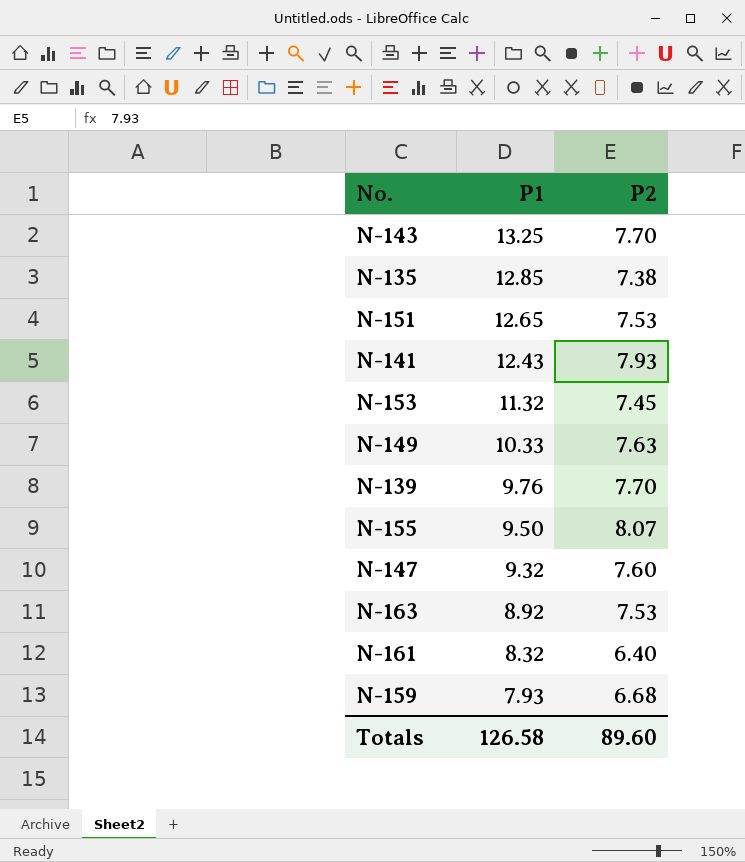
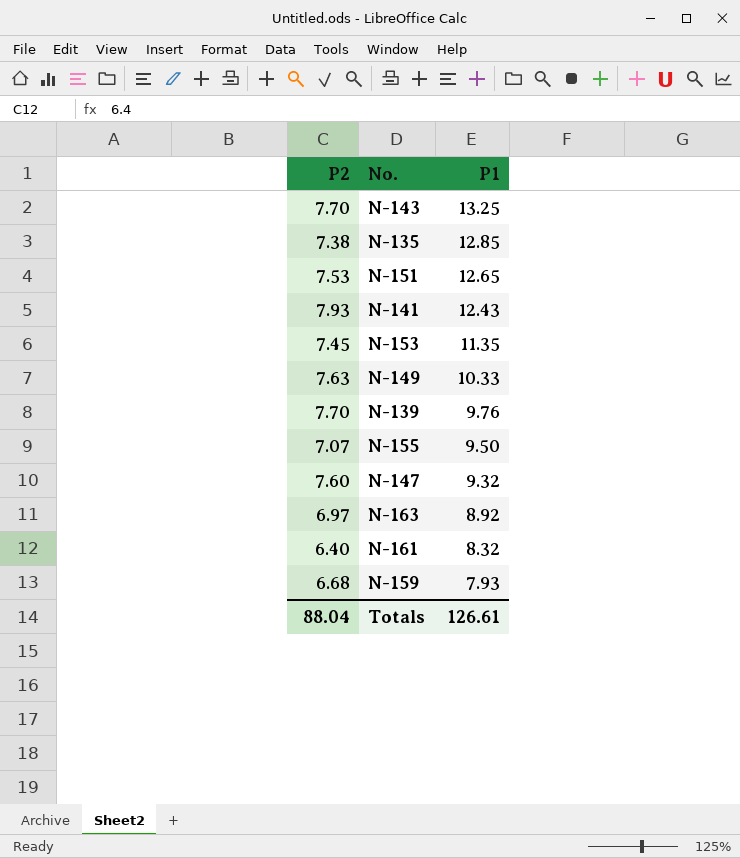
column P2 | position: 3 -> 1
N-153 | P1: 11.32 -> 11.35
N-155 | P2: 8.07 -> 7.07
N-163 | P2: 7.53 -> 6.97
Totals | P2: 89.60 -> 88.04
Totals | P1: 126.58 -> 126.61

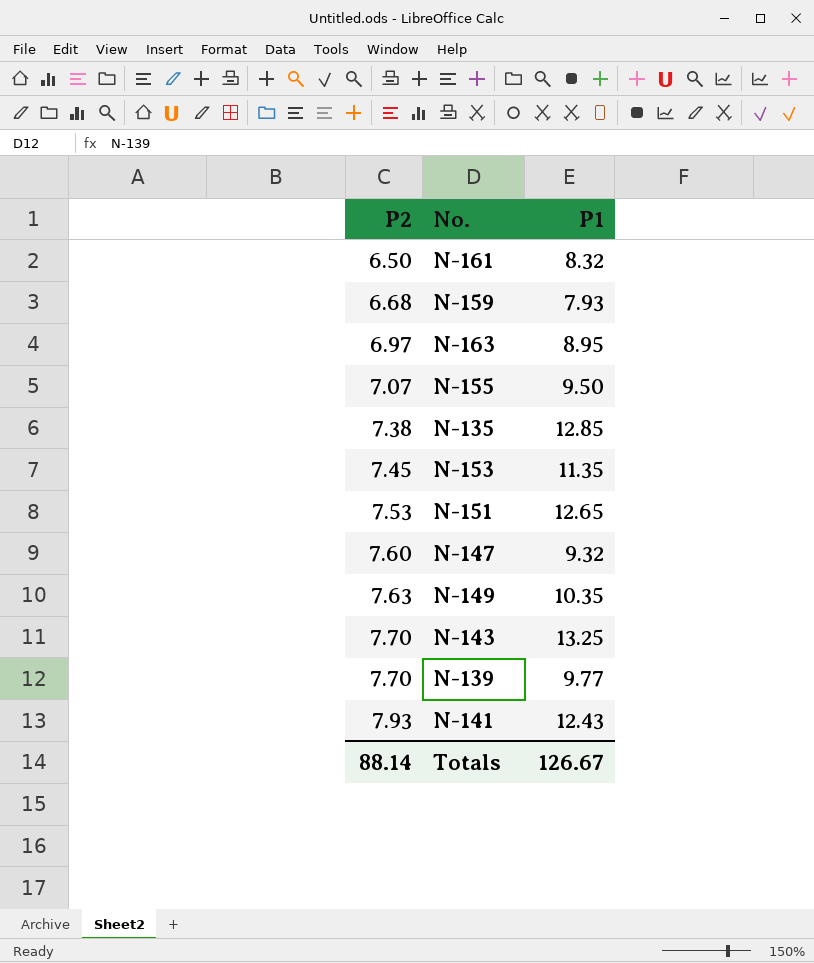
row order: P1 descending -> P2 ascending
N-161 | P2: 6.40 -> 6.50
N-163 | P1: 8.92 -> 8.95
N-149 | P1: 10.33 -> 10.35
N-139 | P1: 9.76 -> 9.77
Totals | P2: 88.04 -> 88.14
Totals | P1: 126.61 -> 126.67

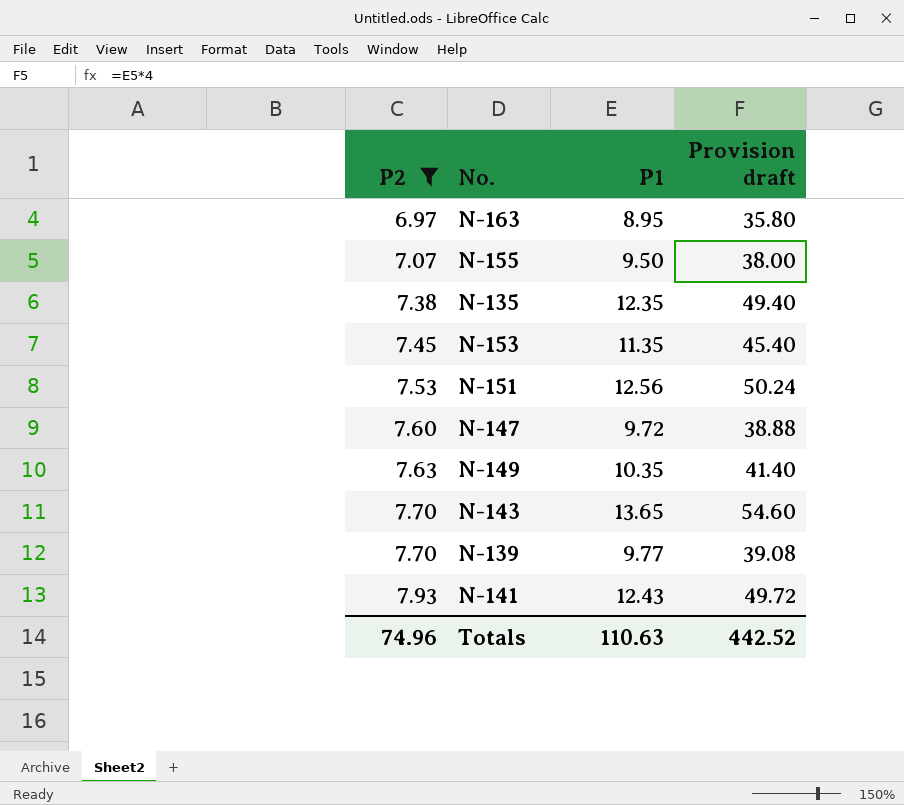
filter: none -> P2 >= 6.97
column Provision draft | formula: none -> [P1] * 4
N-135 | P1: 12.85 -> 12.35
N-151 | P1: 12.65 -> 12.56
N-147 | P1: 9.32 -> 9.72
N-143 | P1: 13.25 -> 13.65
Totals | P2: 88.14 -> 74.96
Totals | P1: 126.67 -> 110.63

